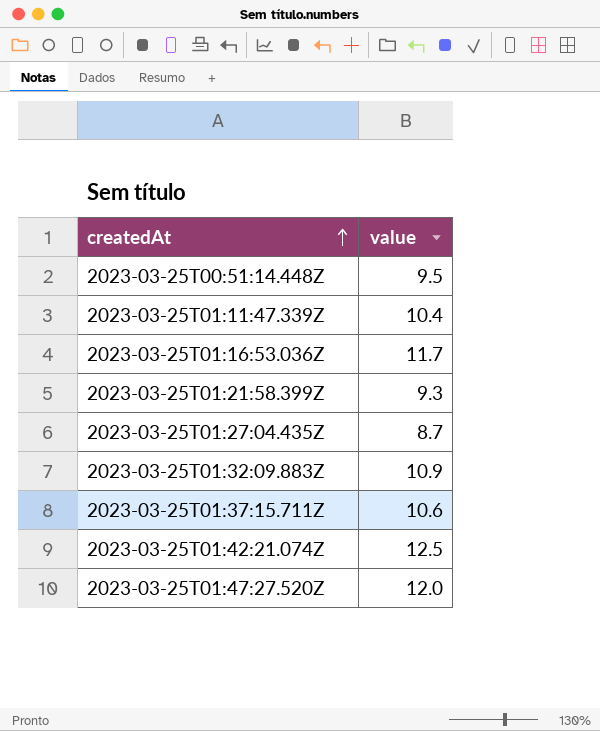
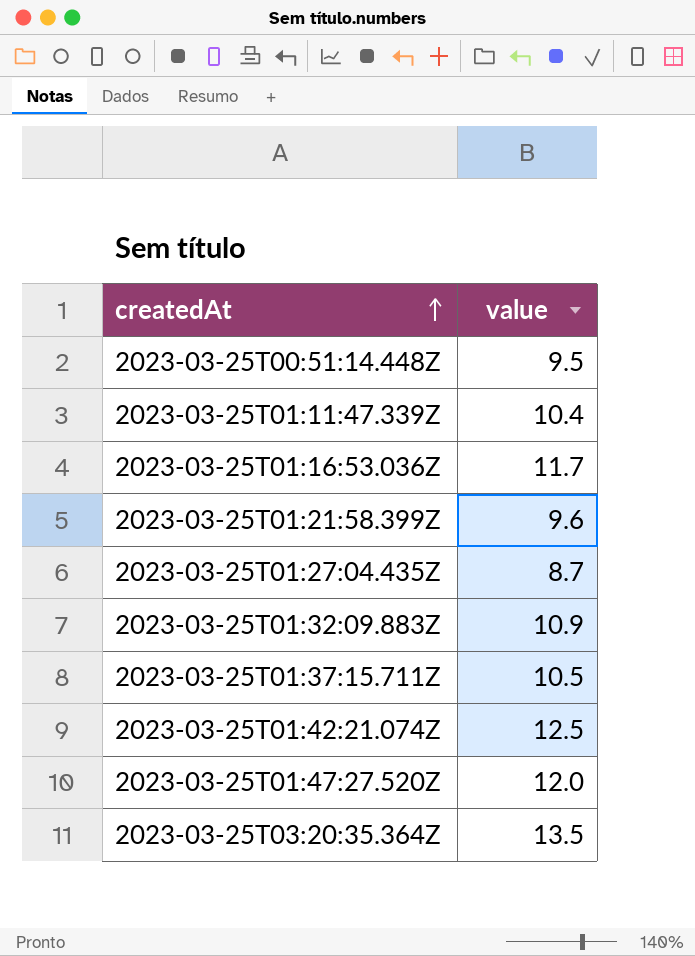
2023-03-25T01:21:58.399Z | value: 9.3 -> 9.6
2023-03-25T01:37:15.711Z | value: 10.6 -> 10.5
row 2023-03-25T03:20:35.364Z: none -> 13.5

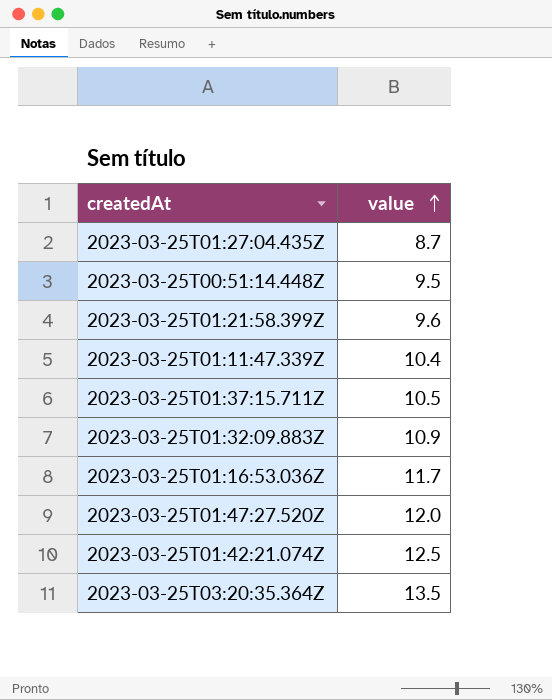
row order: createdAt ascending -> value ascending

